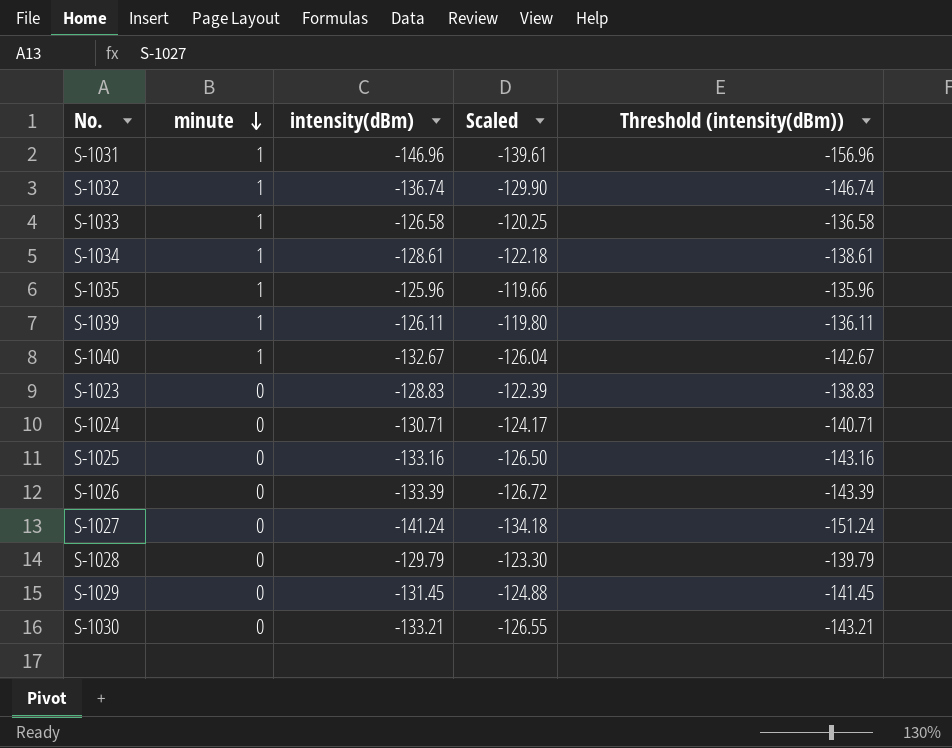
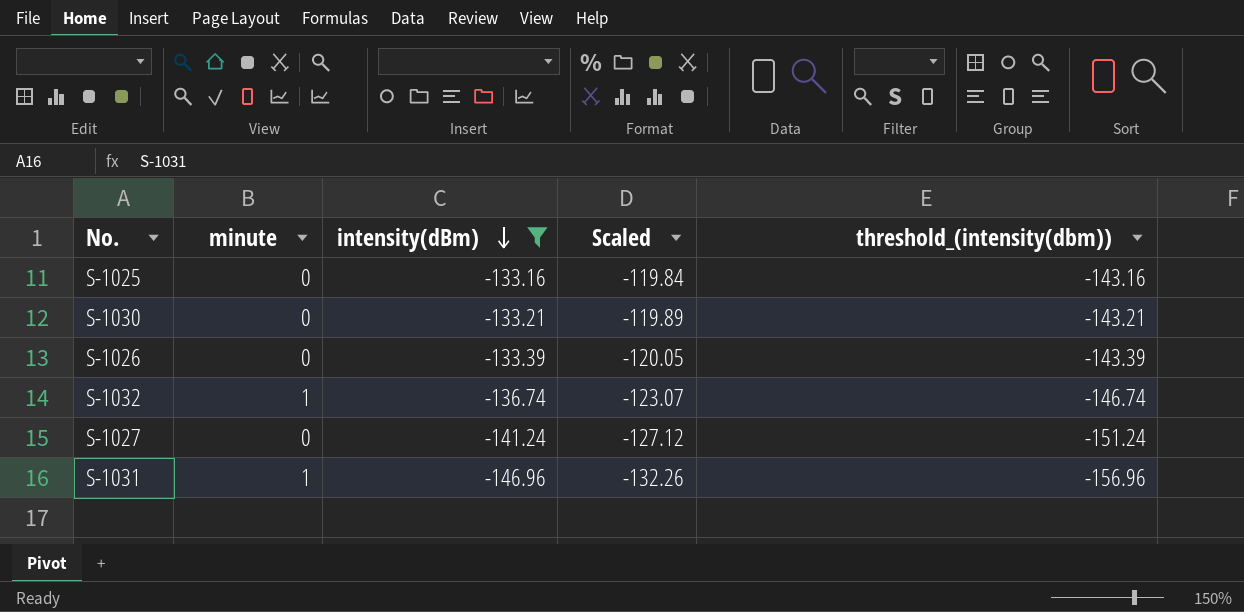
filter: none -> intensity(dBm) <= -133.16
row order: minute descending -> intensity(dBm) descending
column Scaled | formula: [intensity(dBm)] * 0.95 -> [intensity(dBm)] * 0.9
column name: Threshold (intensity(dBm)) -> threshold_(intensity(dbm))

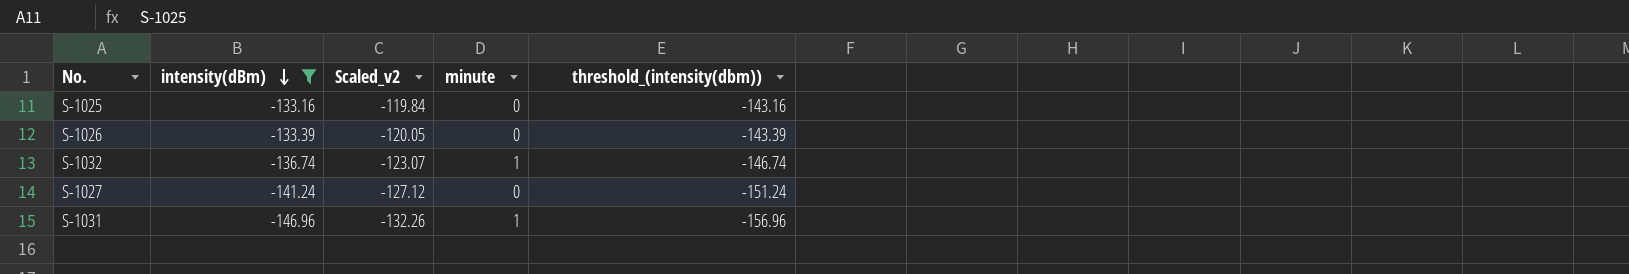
column name: Scaled -> Scaled_v2
column minute | position: 2 -> 4
row S-1030: 0 | -133.21 | -119.89 | -143.21 -> none

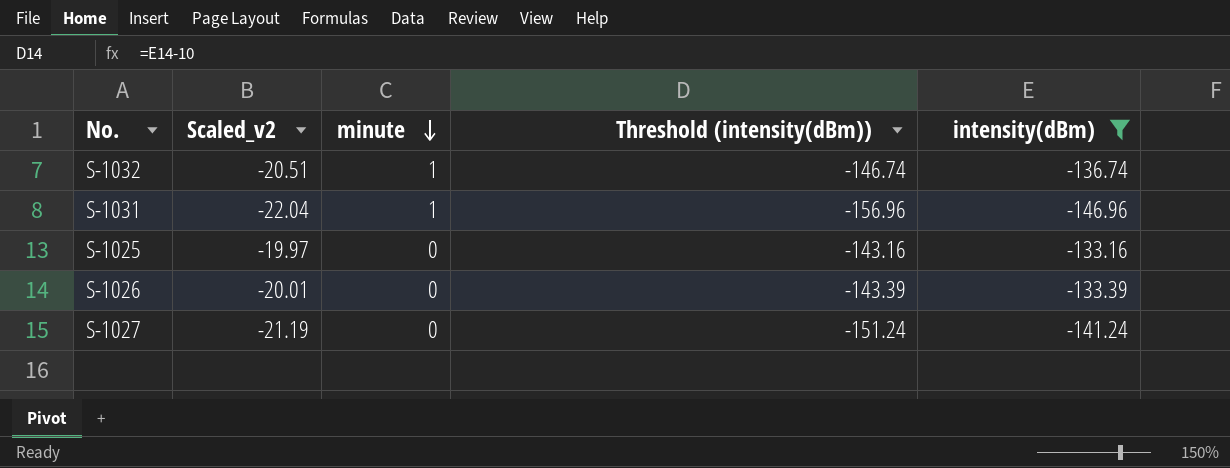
row order: intensity(dBm) descending -> minute descending
column Scaled_v2 | formula: [intensity(dBm)] * 0.9 -> [intensity(dBm)] * 0.15
column name: threshold_(intensity(dbm)) -> Threshold (intensity(dBm))
column intensity(dBm) | position: 2 -> 5

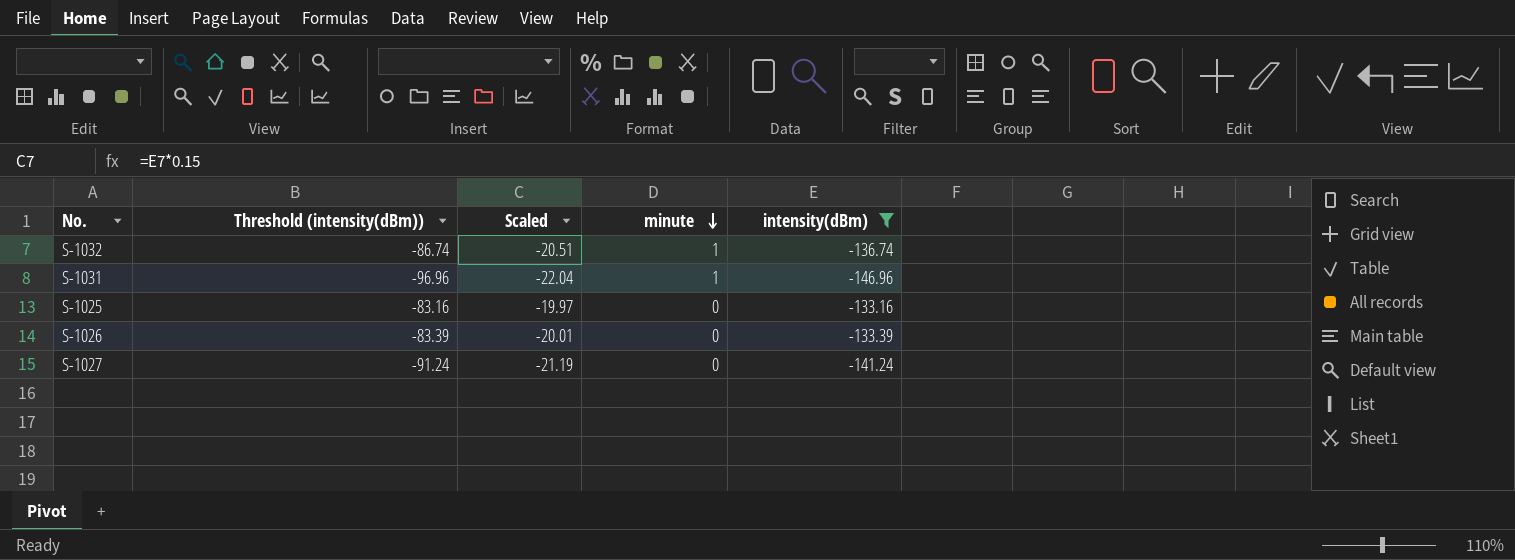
column Threshold (intensity(dBm)) | formula: [intensity(dBm)] - 10 -> [intensity(dBm)] + 50
column Threshold (intensity(dBm)) | position: 4 -> 2
column name: Scaled_v2 -> Scaled

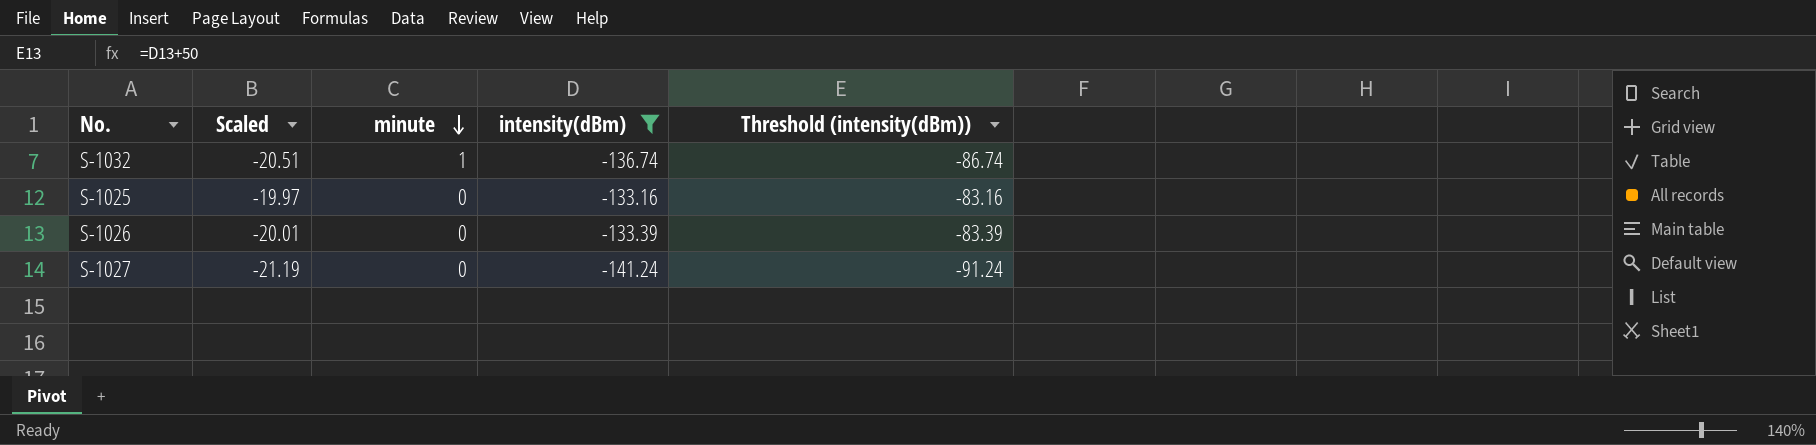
column Threshold (intensity(dBm)) | position: 2 -> 5
row S-1031: -96.96 | -22.04 | 1 | -146.96 -> none

